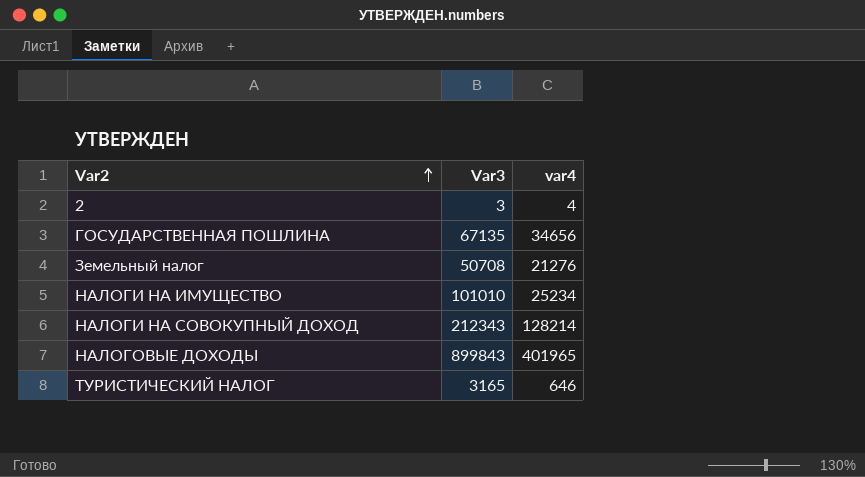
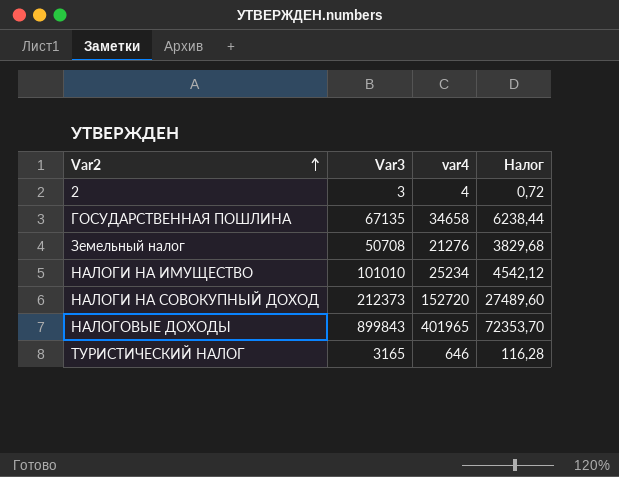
column Налог | formula: none -> [var4] * 0,18
ГОСУДАРСТВЕННАЯ ПОШЛИНА | var4: 34656 -> 34658
НАЛОГИ НА СОВОКУПНЫЙ ДОХОД | Var3: 212343 -> 212373
НАЛОГИ НА СОВОКУПНЫЙ ДОХОД | var4: 128214 -> 152720

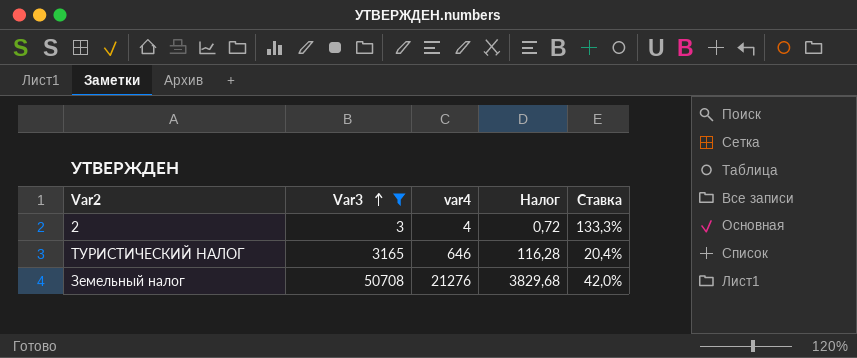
filter: none -> Var3 <= 50708
row order: Var2 ascending -> Var3 ascending
column Ставка | formula: none -> [var4] / [Var3]

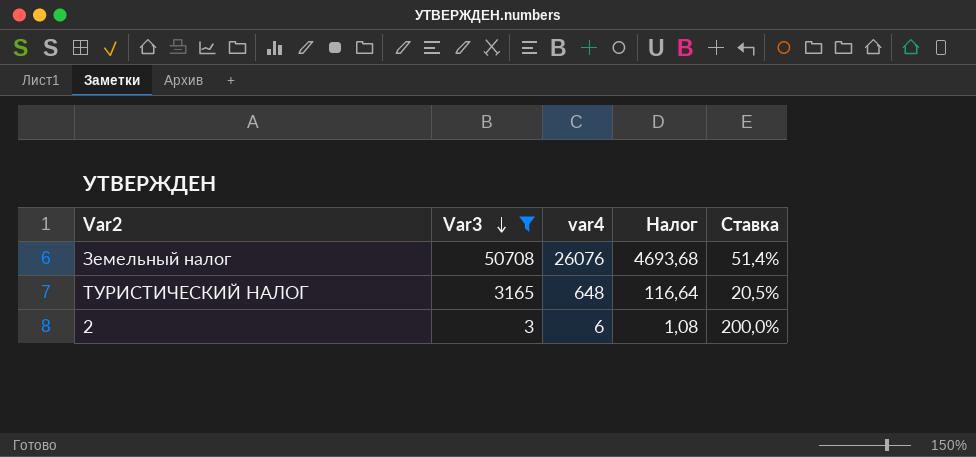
row order: Var3 ascending -> Var3 descending
Земельный налог | var4: 21276 -> 26076
Земельный налог | Налог: 3829,68 -> 4693,68
Земельный налог | Ставка: 42,0% -> 51,4%
ТУРИСТИЧЕСКИЙ НАЛОГ | var4: 646 -> 648
ТУРИСТИЧЕСКИЙ НАЛОГ | Налог: 116,28 -> 116,64
ТУРИСТИЧЕСКИЙ НАЛОГ | Ставка: 20,4% -> 20,5%
2 | var4: 4 -> 6
2 | Налог: 0,72 -> 1,08
2 | Ставка: 133,3% -> 200,0%

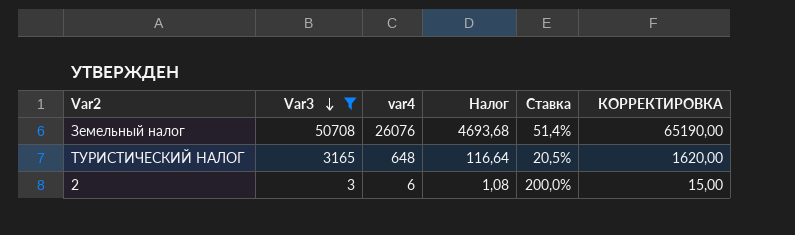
column КОРРЕКТИРОВКА | formula: none -> [var4] * 2,5

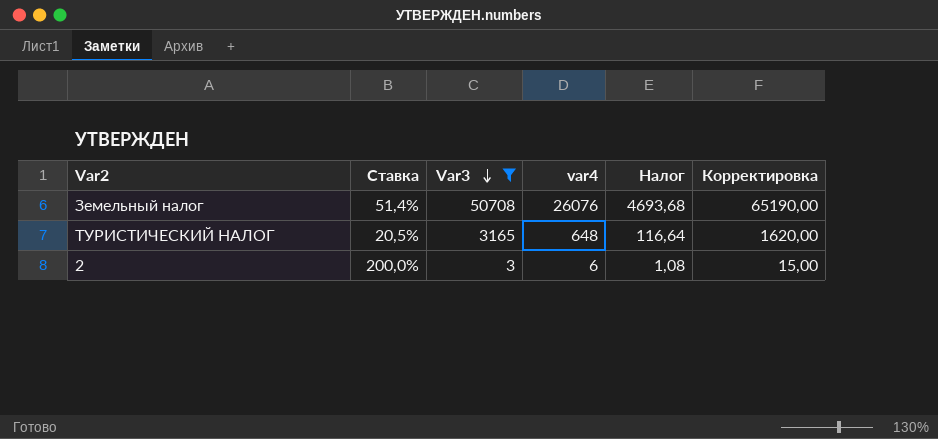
column Ставка | position: 5 -> 2
column name: КОРРЕКТИРОВКА -> Корректировка

